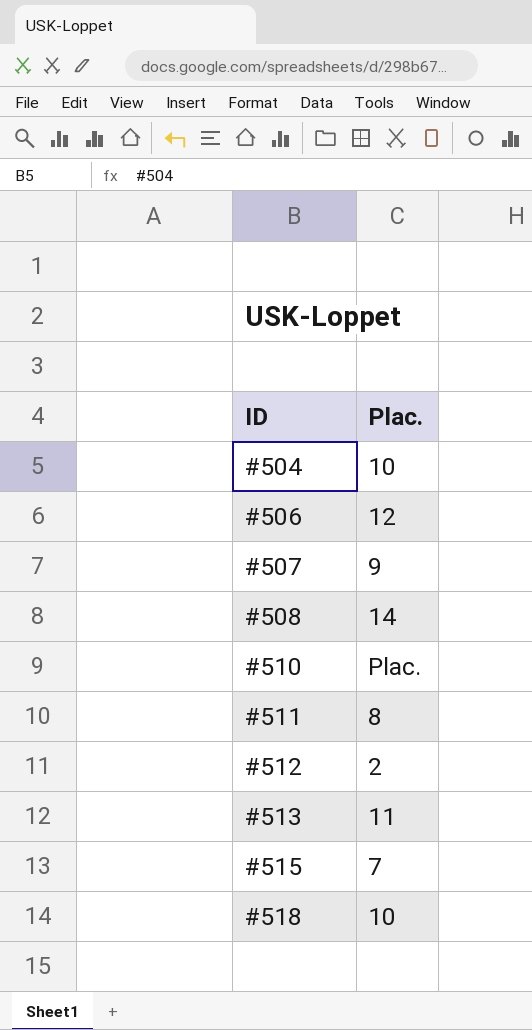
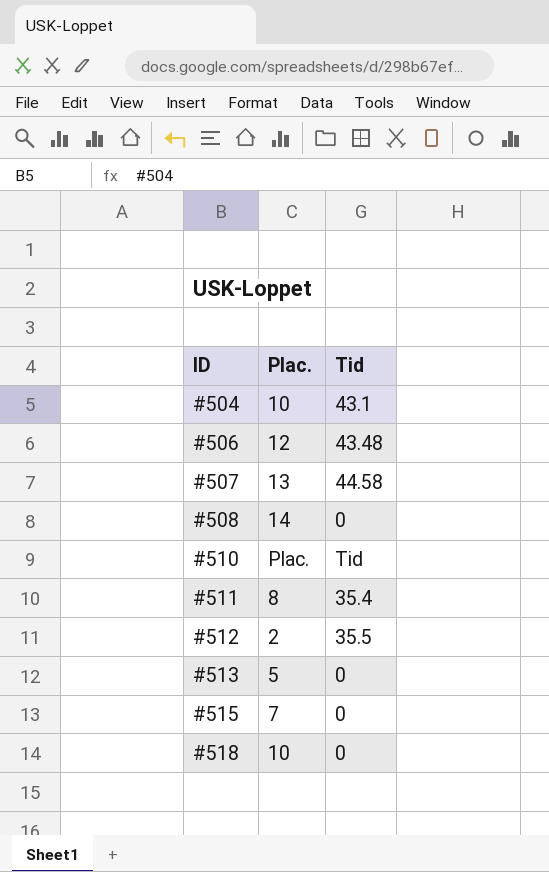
column Tid | position: none -> 3
#507 | Plac.: 9 -> 13
#513 | Plac.: 11 -> 5

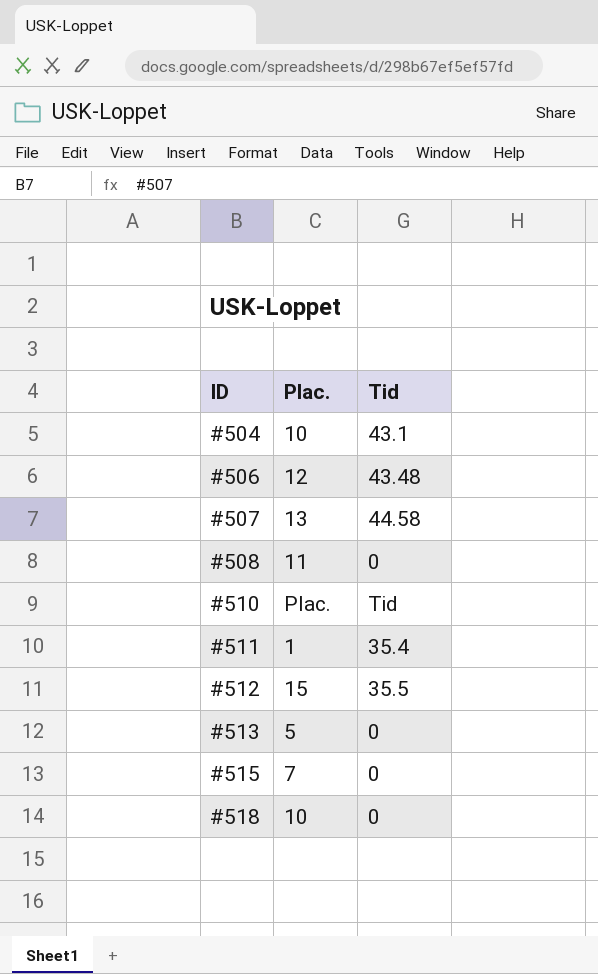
#508 | Plac.: 14 -> 11
#511 | Plac.: 8 -> 1
#512 | Plac.: 2 -> 15

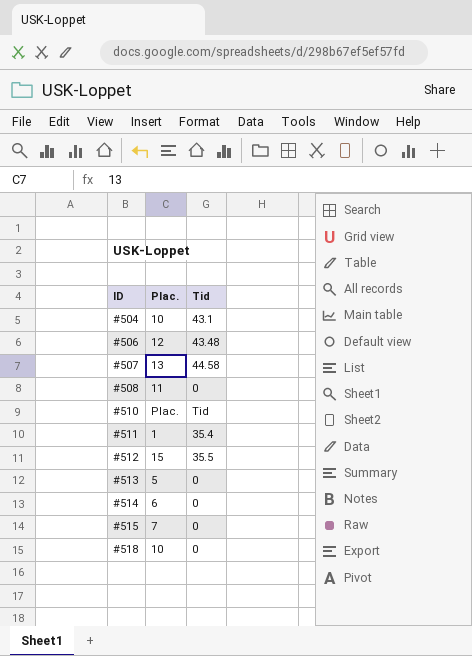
row #514: none -> 6 | 0

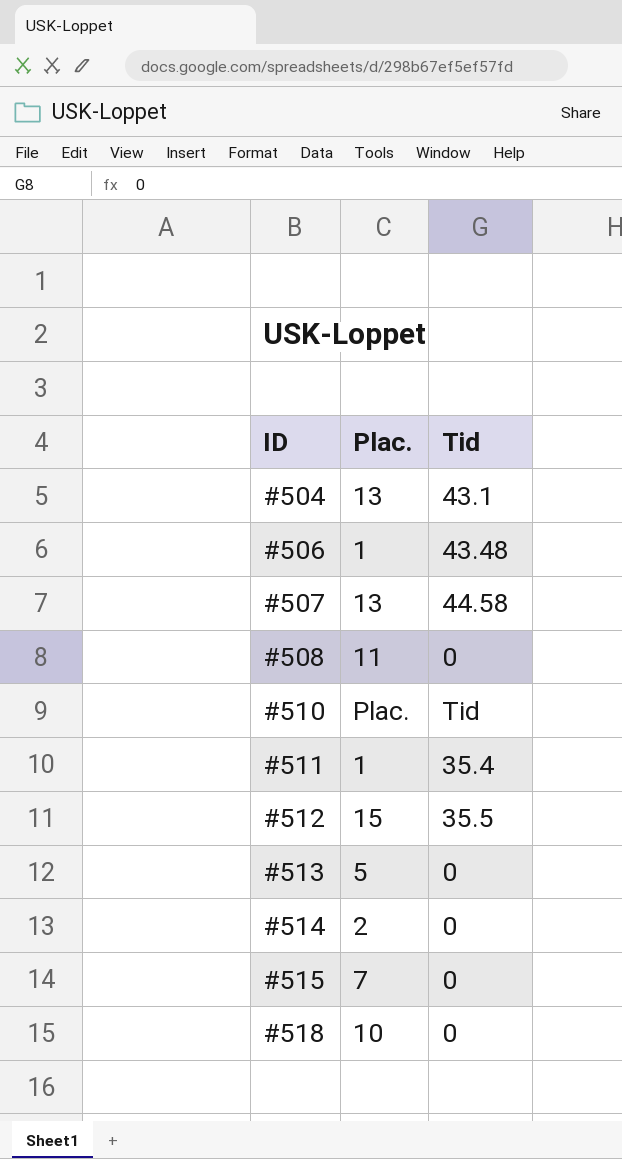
#504 | Plac.: 10 -> 13
#506 | Plac.: 12 -> 1
#514 | Plac.: 6 -> 2

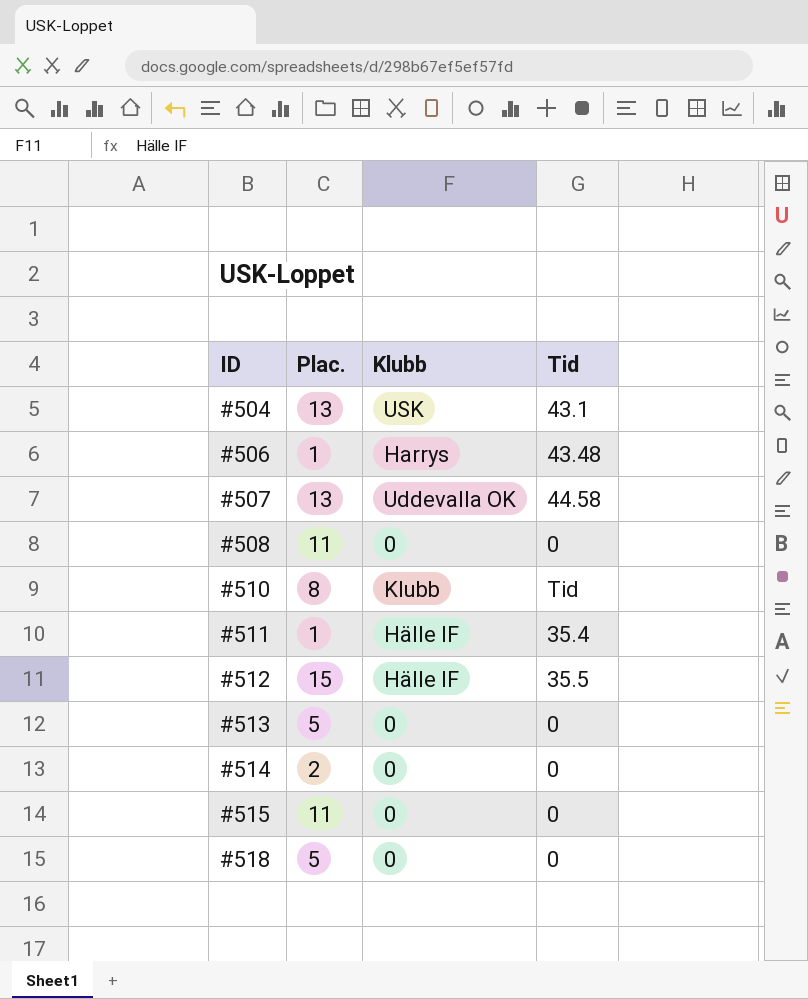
column Klubb | position: none -> 3
#510 | Plac.: Plac. -> 8
#515 | Plac.: 7 -> 11
#518 | Plac.: 10 -> 5

